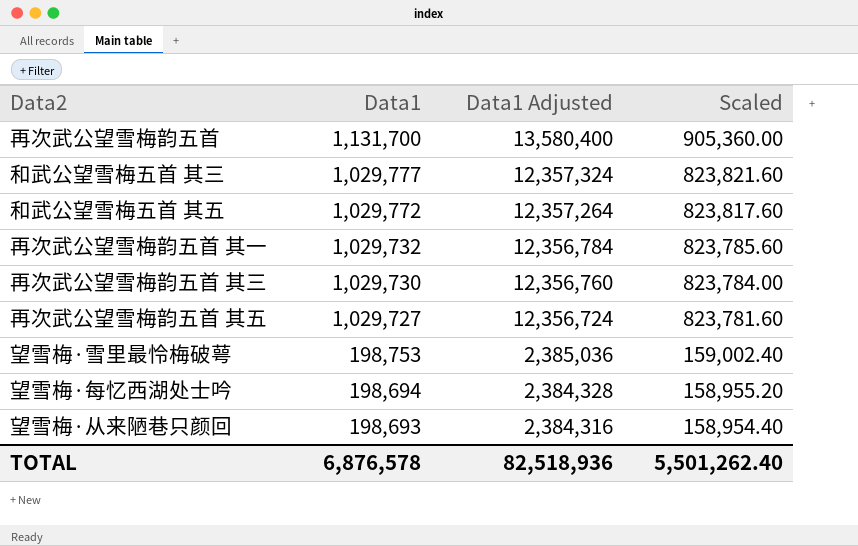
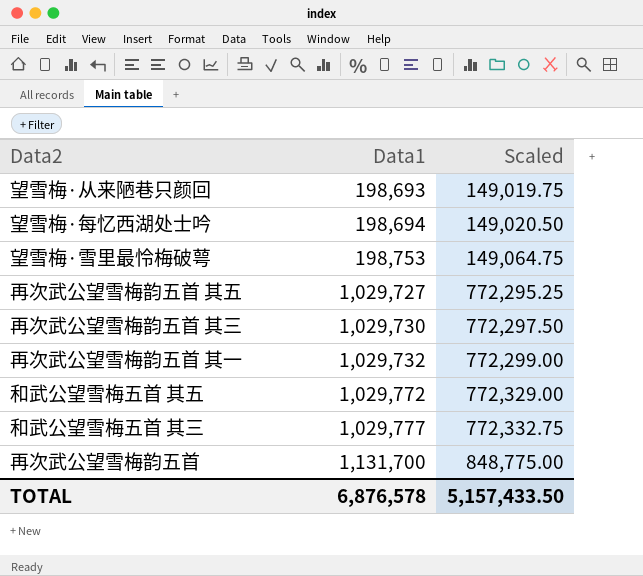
row order: Data1 descending -> Data1 ascending
column Data1 Adjusted | formula: [Data1] * 12 -> none
column Scaled | formula: [Data1] * 0.8 -> [Data1] * 0.75
TOTAL | Scaled: 5,501,262.40 -> 5,157,433.50

